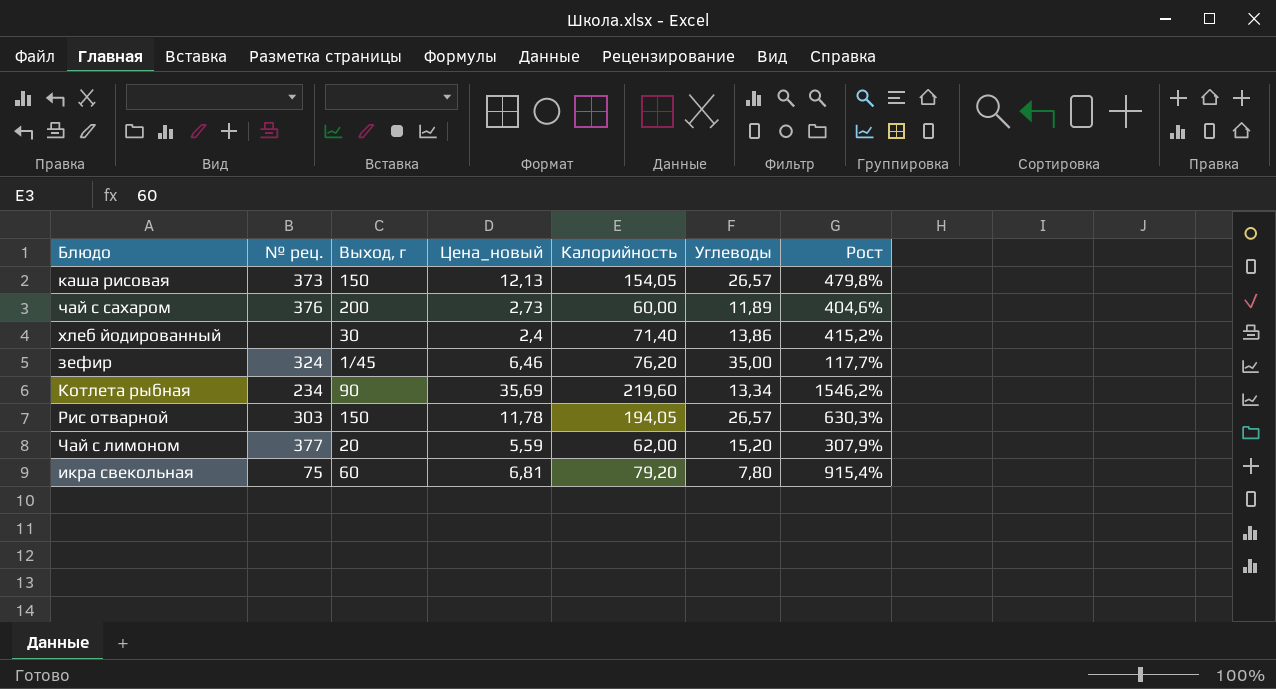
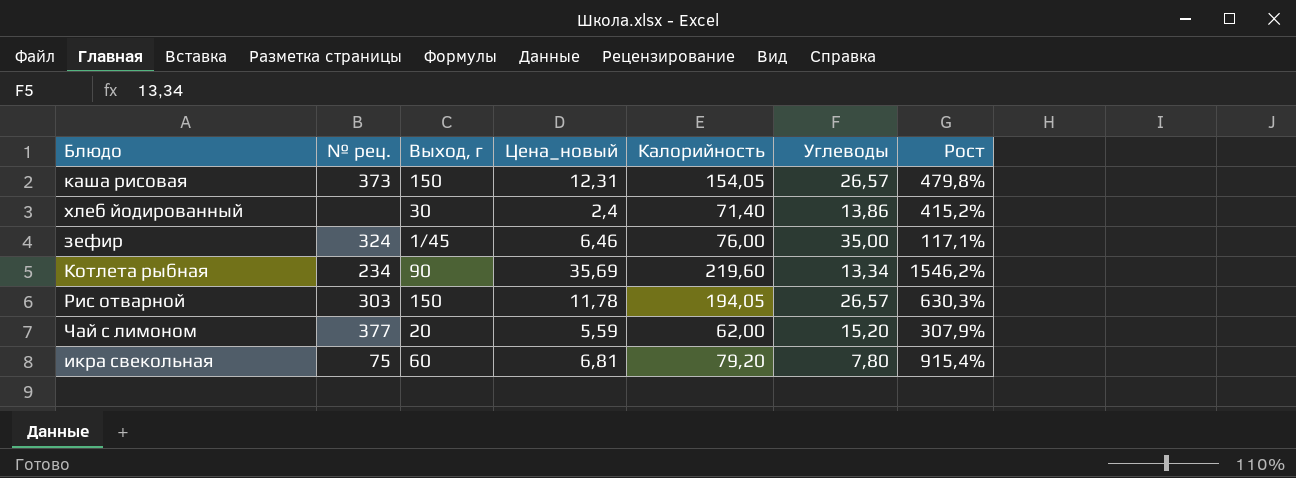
row чай с сахаром: 376 | 200 | 2,73 | 60,00 | 11,89 | 404,6% -> none
каша рисовая | Цена_новый: 12,13 -> 12,31
зефир | Калорийность: 76,20 -> 76,00
зефир | Рост: 117,7% -> 117,1%

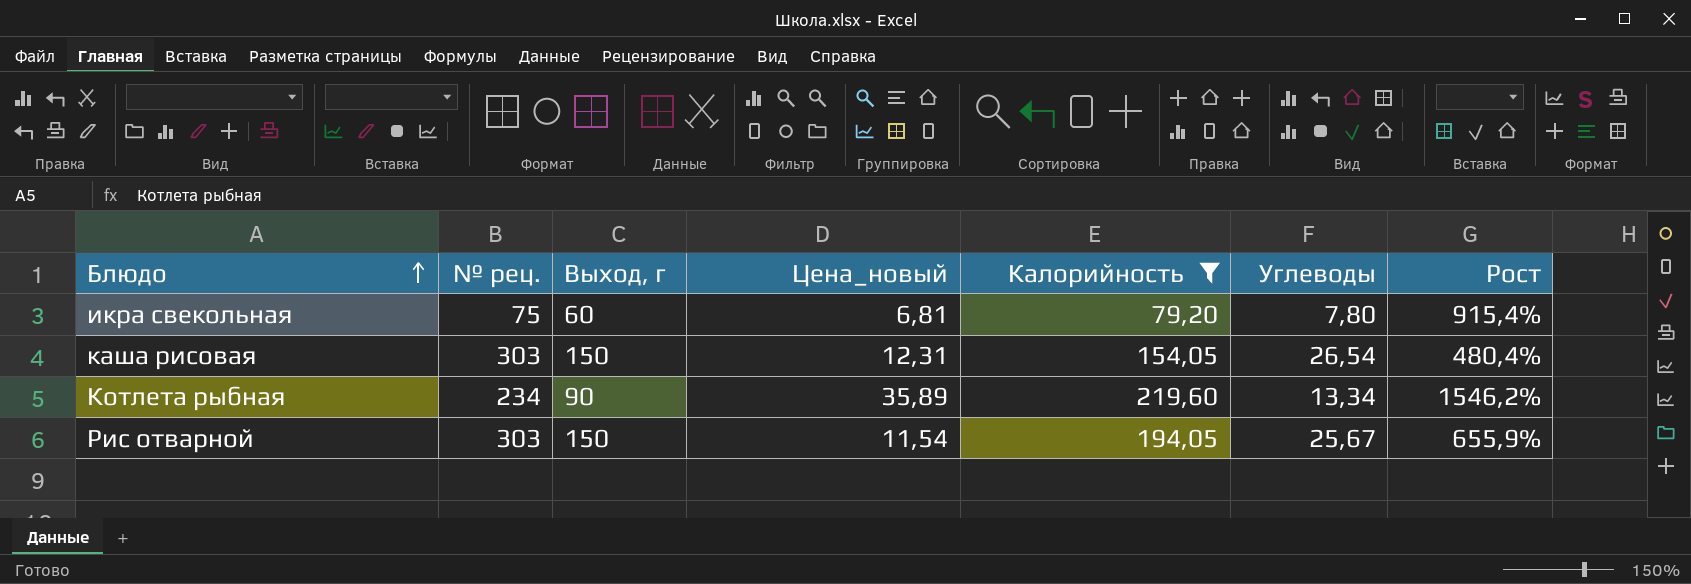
filter: none -> Калорийность >= 79,20
row order: none -> Блюдо ascending
каша рисовая | № рец.: 373 -> 303
каша рисовая | Углеводы: 26,57 -> 26,54
каша рисовая | Рост: 479,8% -> 480,4%
Котлета рыбная | Цена_новый: 35,69 -> 35,89
Рис отварной | Цена_новый: 11,78 -> 11,54
Рис отварной | Углеводы: 26,57 -> 25,67
Рис отварной | Рост: 630,3% -> 655,9%

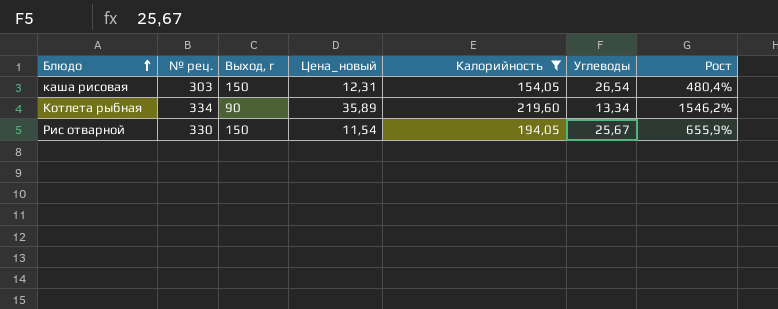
row икра свекольная: 75 | 60 | 6,81 | 79,20 | 7,80 | 915,4% -> none
Котлета рыбная | № рец.: 234 -> 334
Рис отварной | № рец.: 303 -> 330

